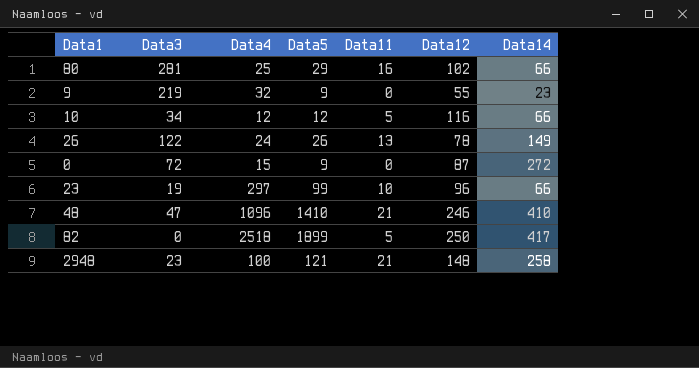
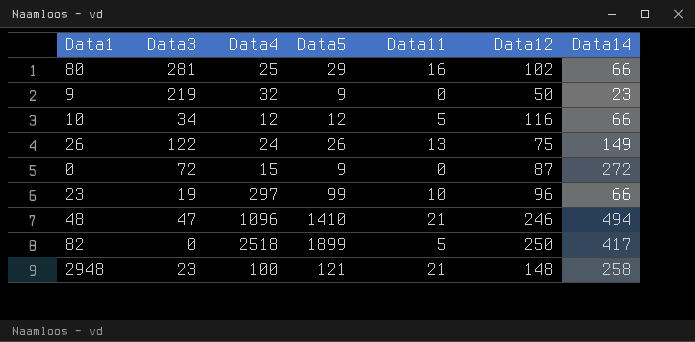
9 | Data12: 55 -> 50
26 | Data12: 78 -> 75
48 | Data14: 410 -> 494

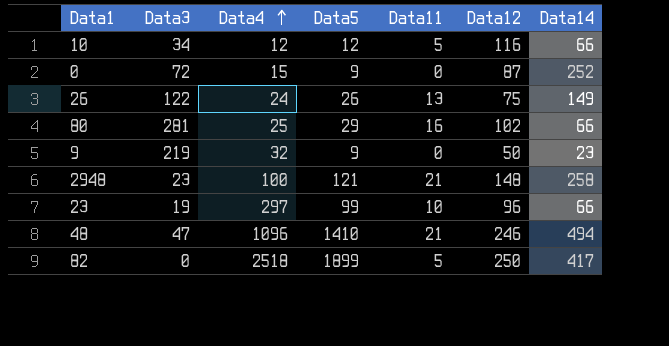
row order: none -> Data4 ascending
0 | Data14: 272 -> 252

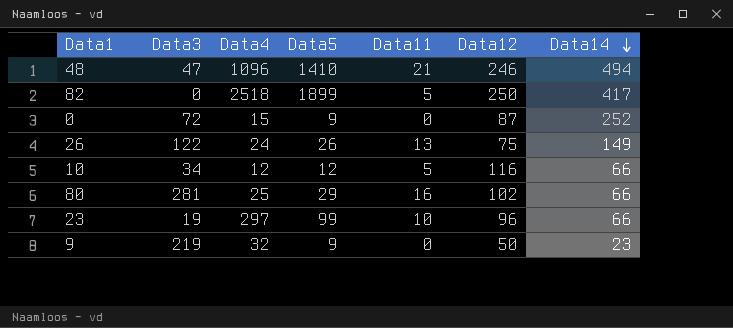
row order: Data4 ascending -> Data14 descending
row 2948: 23 | 100 | 121 | 21 | 148 | 258 -> none

